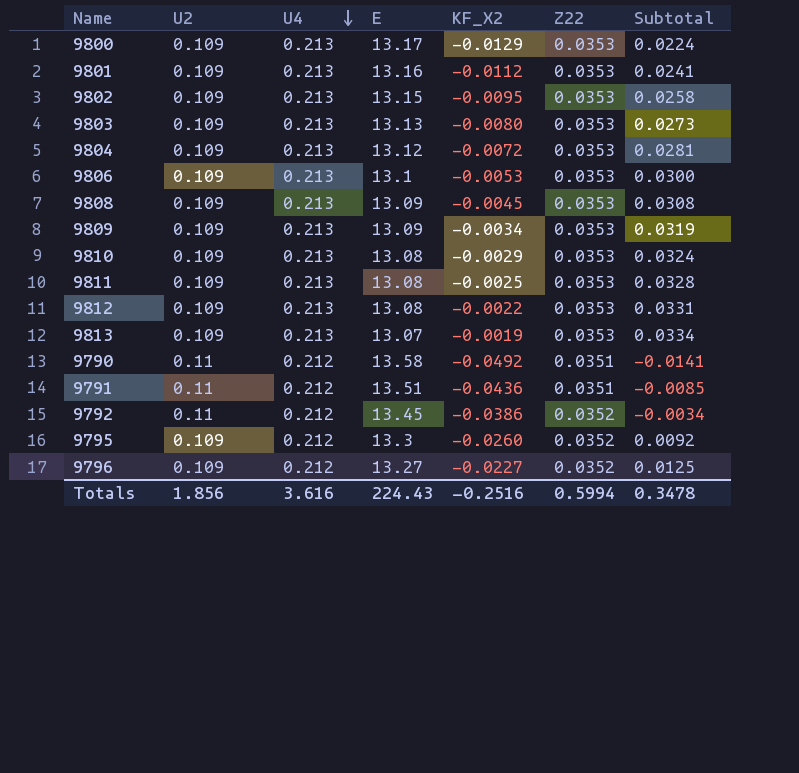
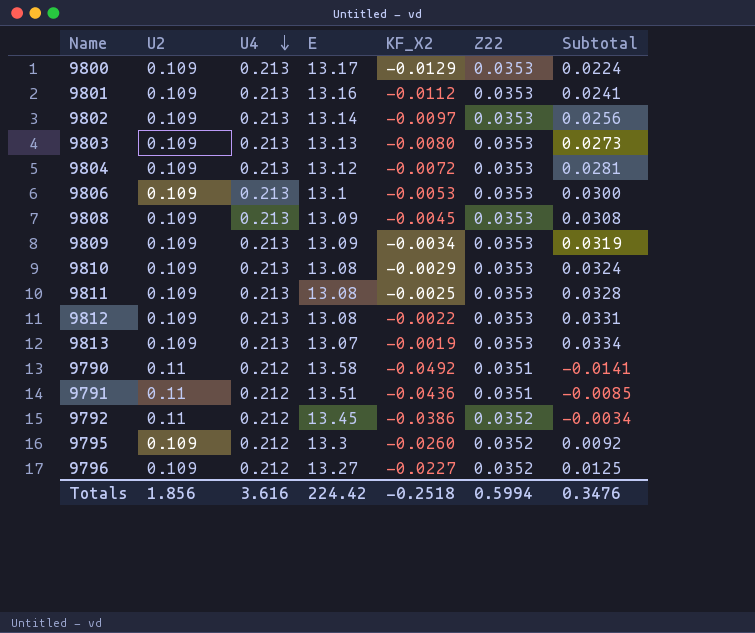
9802 | E: 13.15 -> 13.14
9802 | KF_X2: -0.0095 -> -0.0097
9802 | Subtotal: 0.0258 -> 0.0256
Totals | E: 224.43 -> 224.42
Totals | KF_X2: -0.2516 -> -0.2518
Totals | Subtotal: 0.3478 -> 0.3476

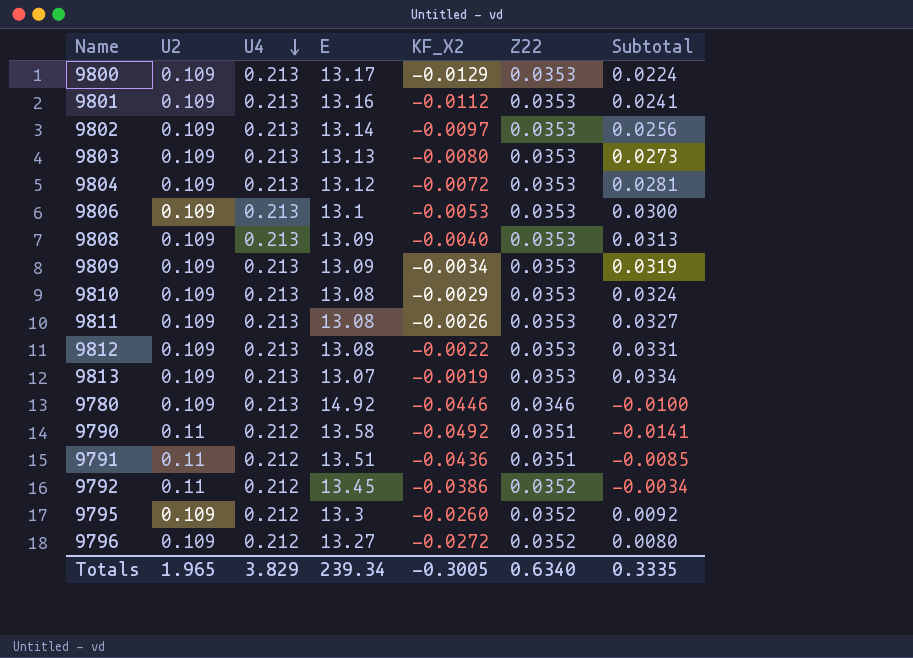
9808 | KF_X2: -0.0045 -> -0.0040
9808 | Subtotal: 0.0308 -> 0.0313
9811 | KF_X2: -0.0025 -> -0.0026
9811 | Subtotal: 0.0328 -> 0.0327
row 9780: none -> 0.109 | 0.213 | 14.92 | -0.0446 | 0.0346 | -0.0100
9796 | KF_X2: -0.0227 -> -0.0272
9796 | Subtotal: 0.0125 -> 0.0080
Totals | U2: 1.856 -> 1.965
Totals | U4: 3.616 -> 3.829
Totals | E: 224.42 -> 239.34
Totals | KF_X2: -0.2518 -> -0.3005
Totals | Z22: 0.5994 -> 0.6340
Totals | Subtotal: 0.3476 -> 0.3335

